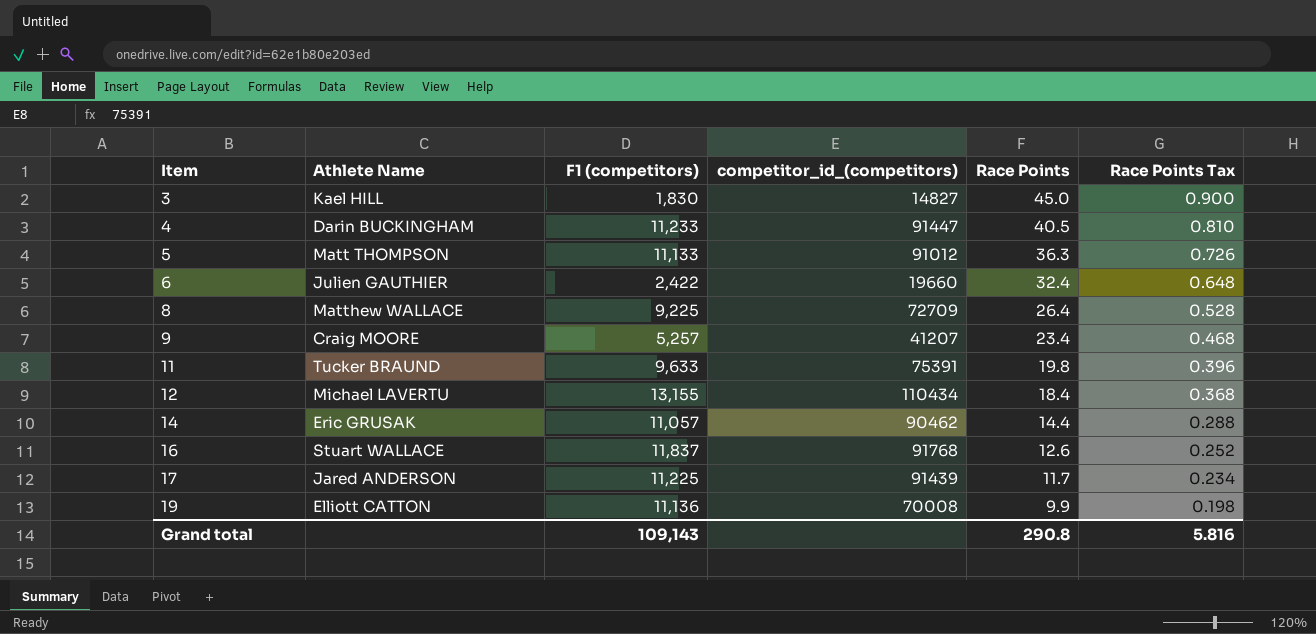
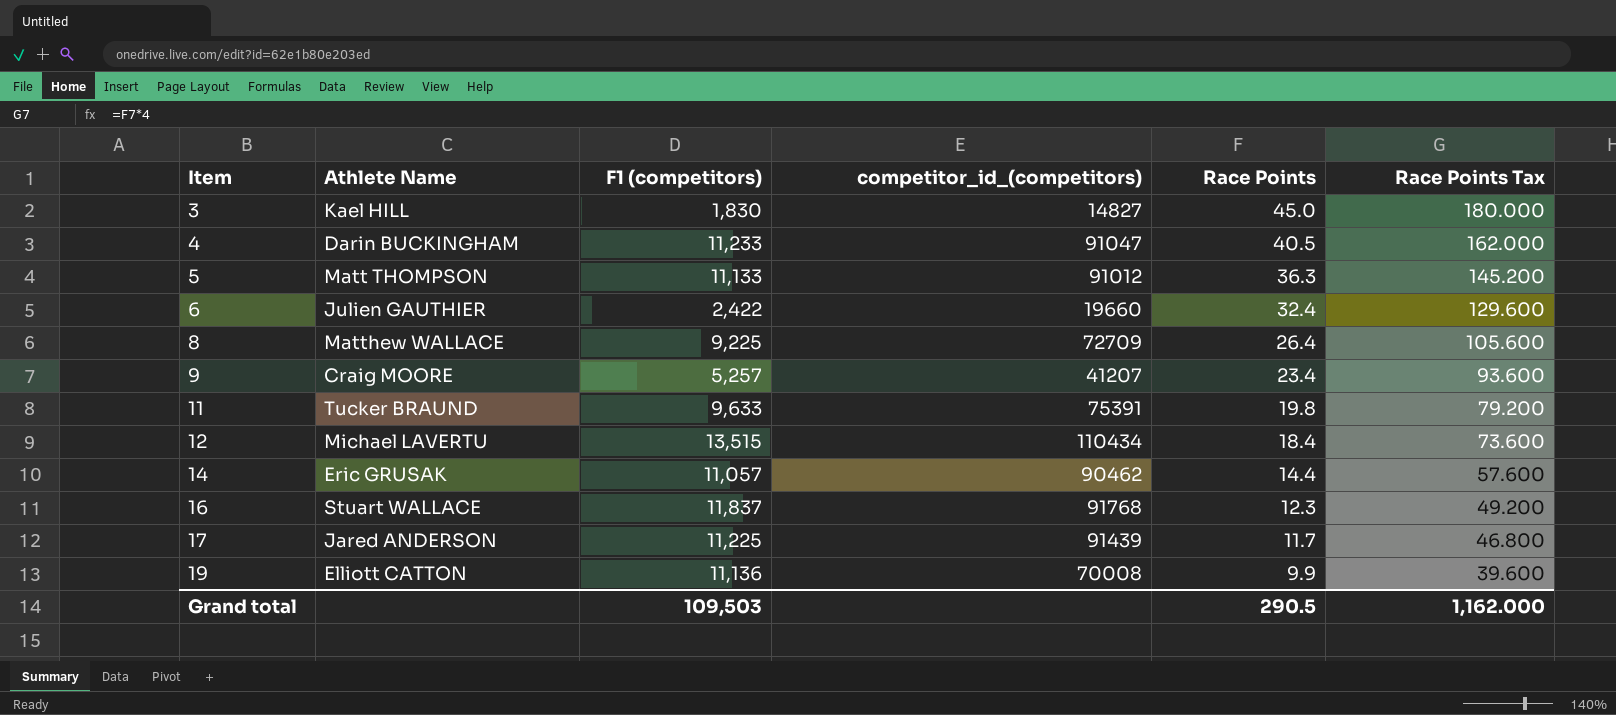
column Race Points Tax | formula: [Race Points] * 0.02 -> [Race Points] * 4
4 | competitor_id_(competitors): 91447 -> 91047
12 | F1 (competitors): 13,155 -> 13,515
16 | Race Points: 12.6 -> 12.3
Grand total | F1 (competitors): 109,143 -> 109,503
Grand total | Race Points: 290.8 -> 290.5
Grand total | Race Points Tax: 5.816 -> 1,162.000

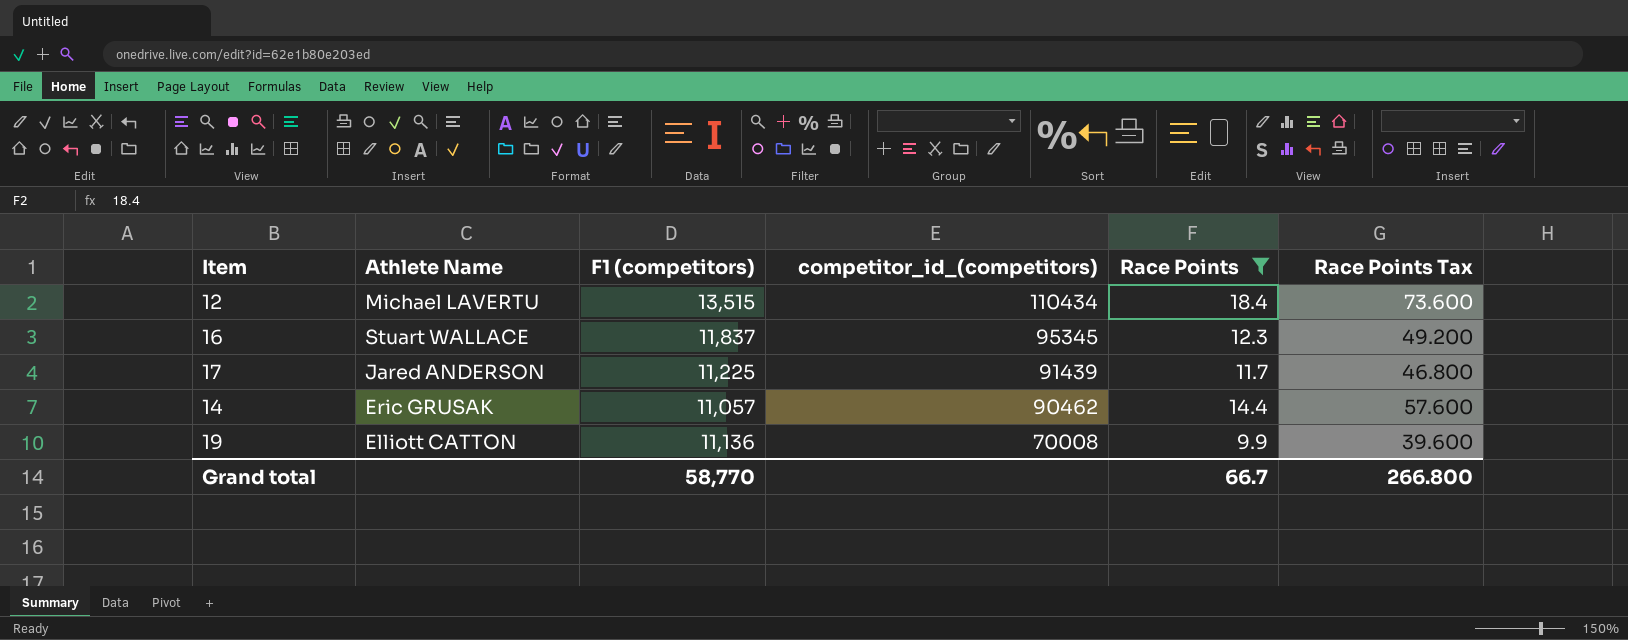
filter: none -> Race Points <= 18.4
row order: Item ascending -> competitor_id_(competitors) descending
16 | competitor_id_(competitors): 91768 -> 95345
Grand total | F1 (competitors): 109,503 -> 58,770
Grand total | Race Points: 290.5 -> 66.7
Grand total | Race Points Tax: 1,162.000 -> 266.800

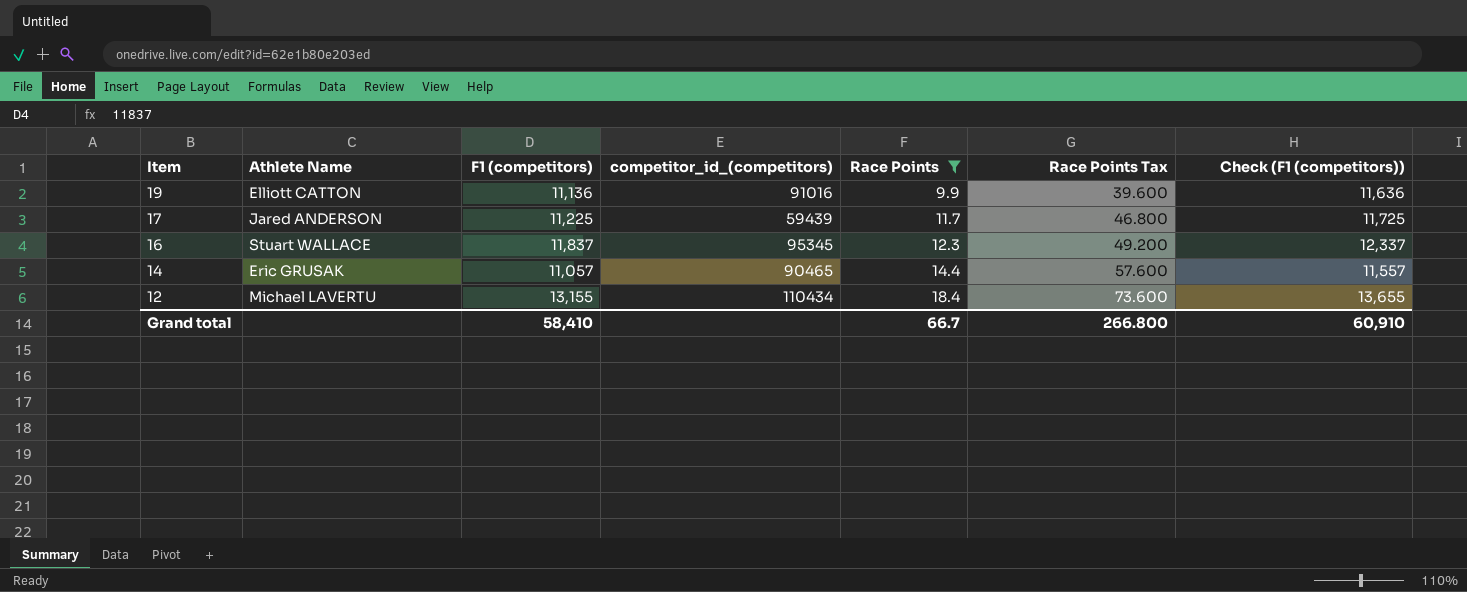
row order: competitor_id_(competitors) descending -> Item descending
column Check (F1 (competitors)) | formula: none -> [F1 (competitors)] + 500
19 | competitor_id_(competitors): 70008 -> 91016
17 | competitor_id_(competitors): 91439 -> 59439
14 | competitor_id_(competitors): 90462 -> 90465
12 | F1 (competitors): 13,515 -> 13,155
Grand total | F1 (competitors): 58,770 -> 58,410

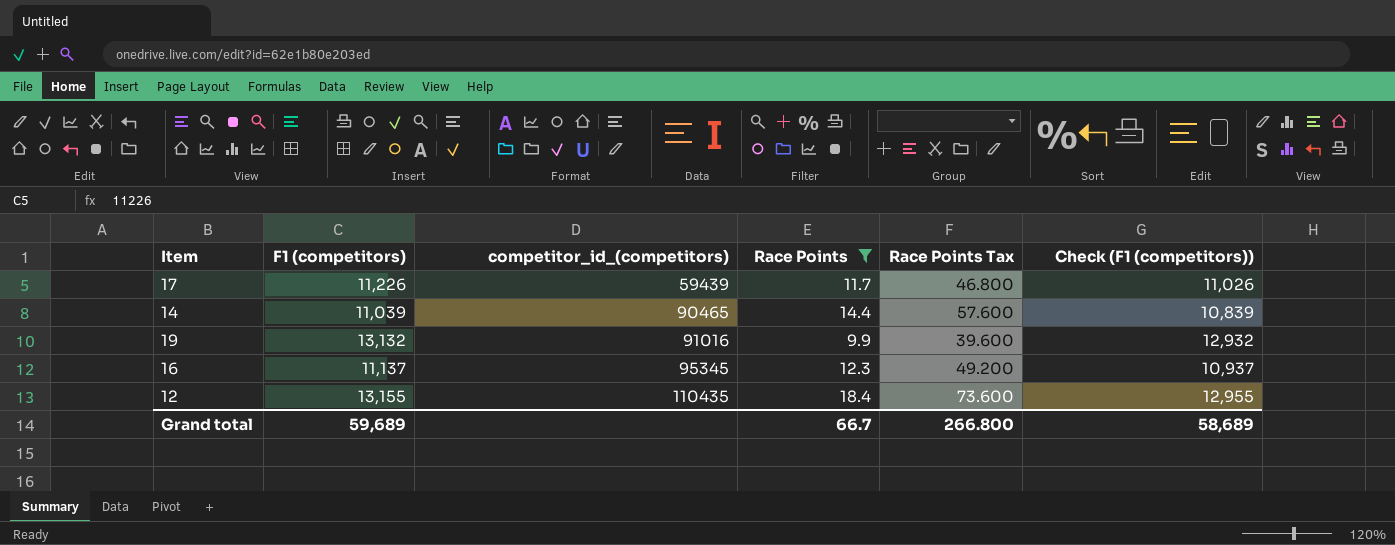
row order: Item descending -> competitor_id_(competitors) ascending
column Athlete Name | position: 2 -> none
column Check (F1 (competitors)) | formula: [F1 (competitors)] + 500 -> [F1 (competitors)] - 200
17 | F1 (competitors): 11,225 -> 11,226
14 | F1 (competitors): 11,057 -> 11,039
19 | F1 (competitors): 11,136 -> 13,132
16 | F1 (competitors): 11,837 -> 11,137
12 | competitor_id_(competitors): 110434 -> 110435
Grand total | F1 (competitors): 58,410 -> 59,689
Grand total | Check (F1 (competitors)): 60,910 -> 58,689

